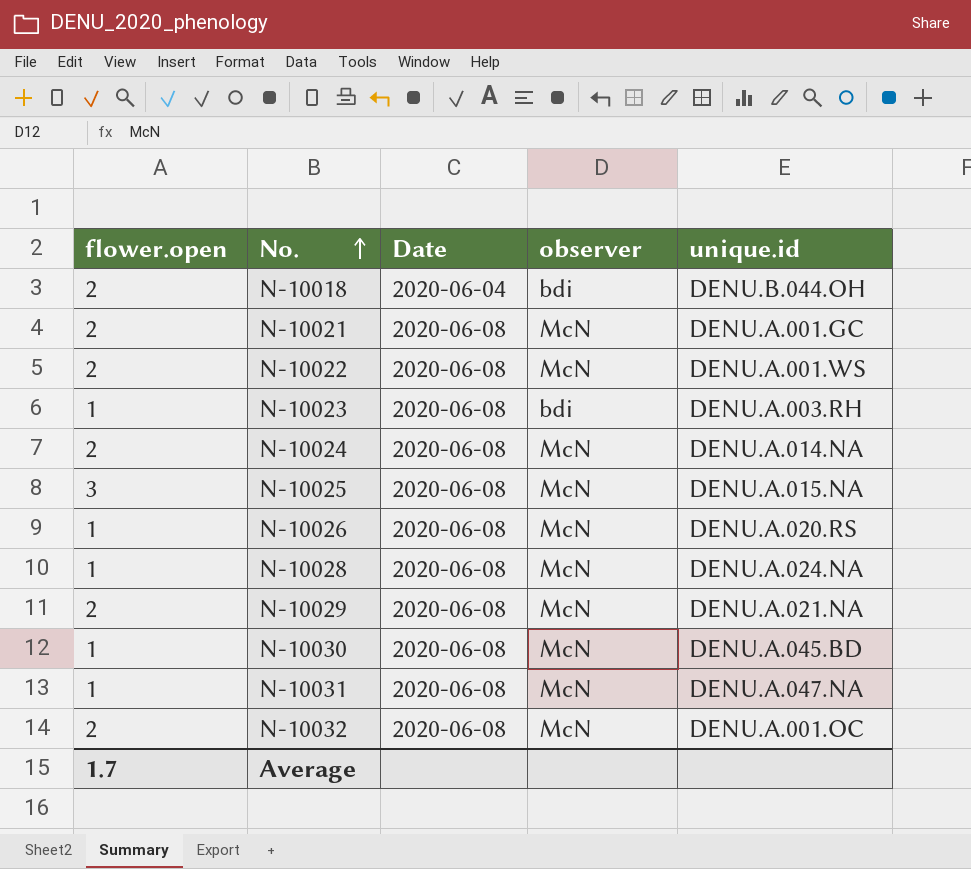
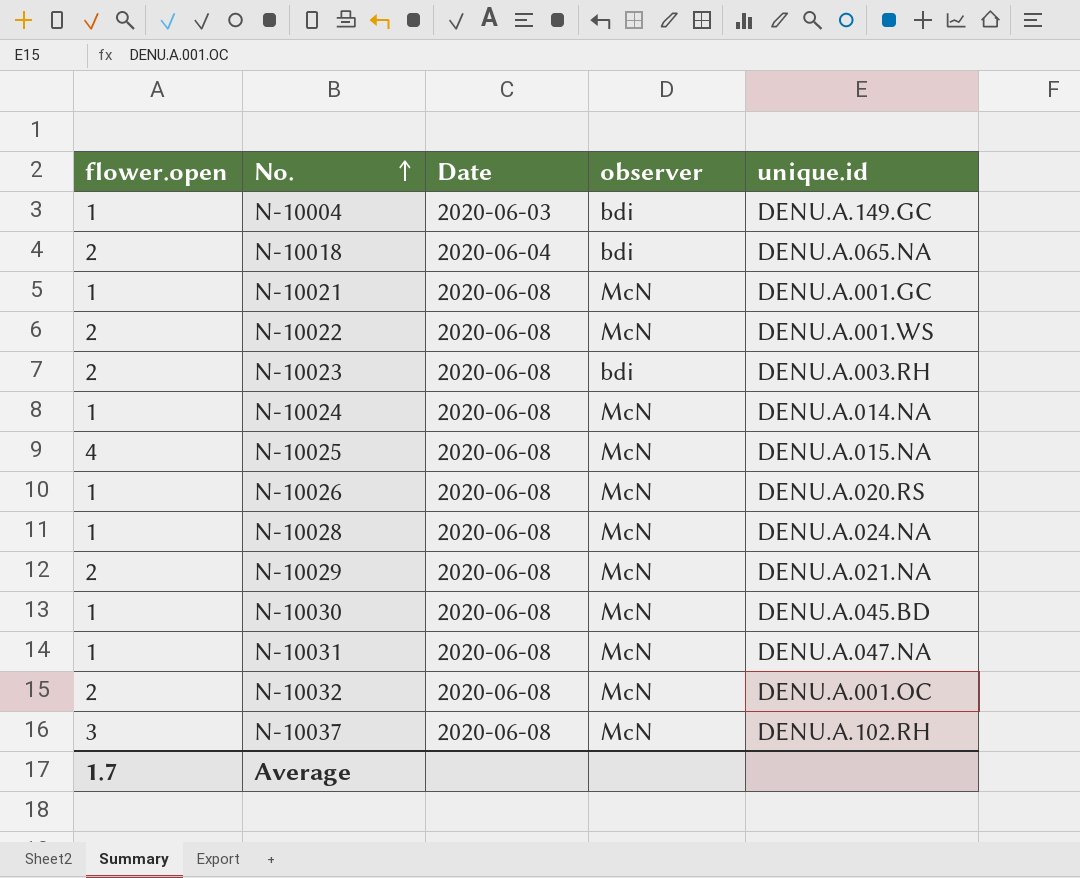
row N-10004: none -> 1 | 2020-06-03 | bdi | DENU.A.149.GC
N-10018 | unique.id: DENU.B.044.OH -> DENU.A.065.NA
N-10021 | flower.open: 2 -> 1
N-10023 | flower.open: 1 -> 2
N-10024 | flower.open: 2 -> 1
N-10025 | flower.open: 3 -> 4
row N-10037: none -> 3 | 2020-06-08 | McN | DENU.A.102.RH

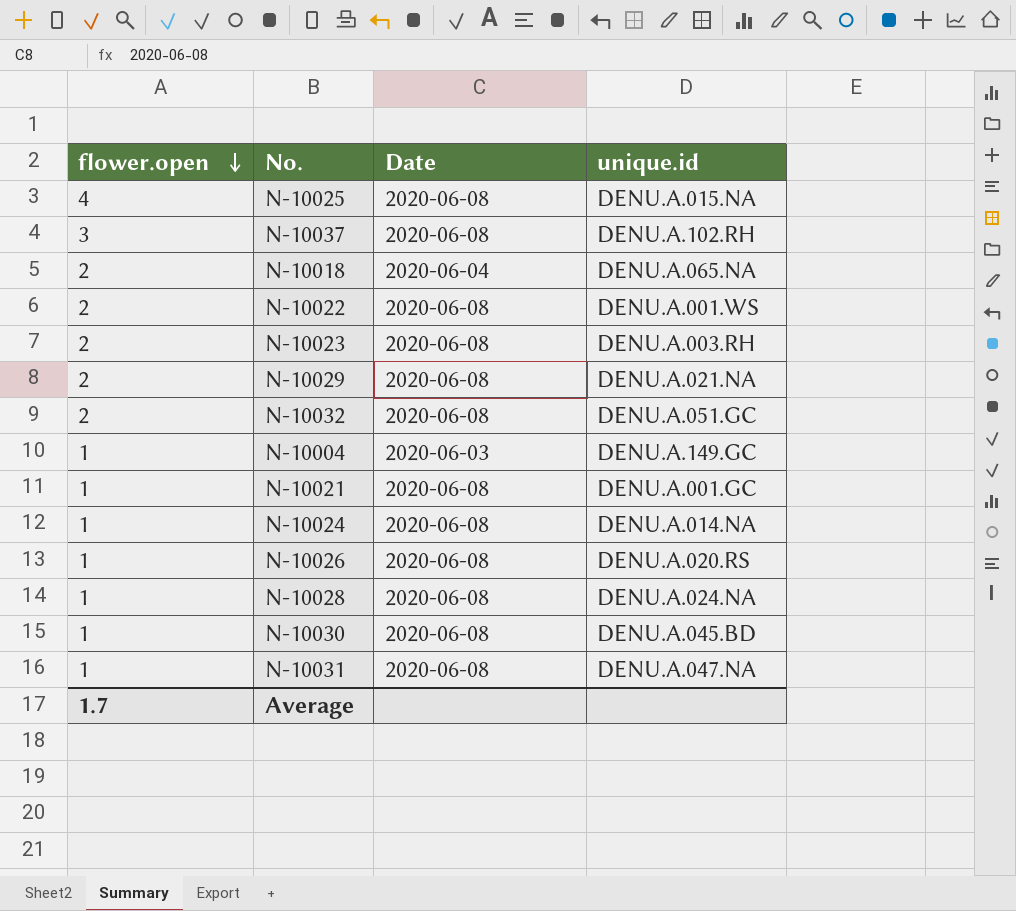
row order: No. ascending -> flower.open descending
column observer | position: 4 -> none
N-10032 | unique.id: DENU.A.001.OC -> DENU.A.051.GC

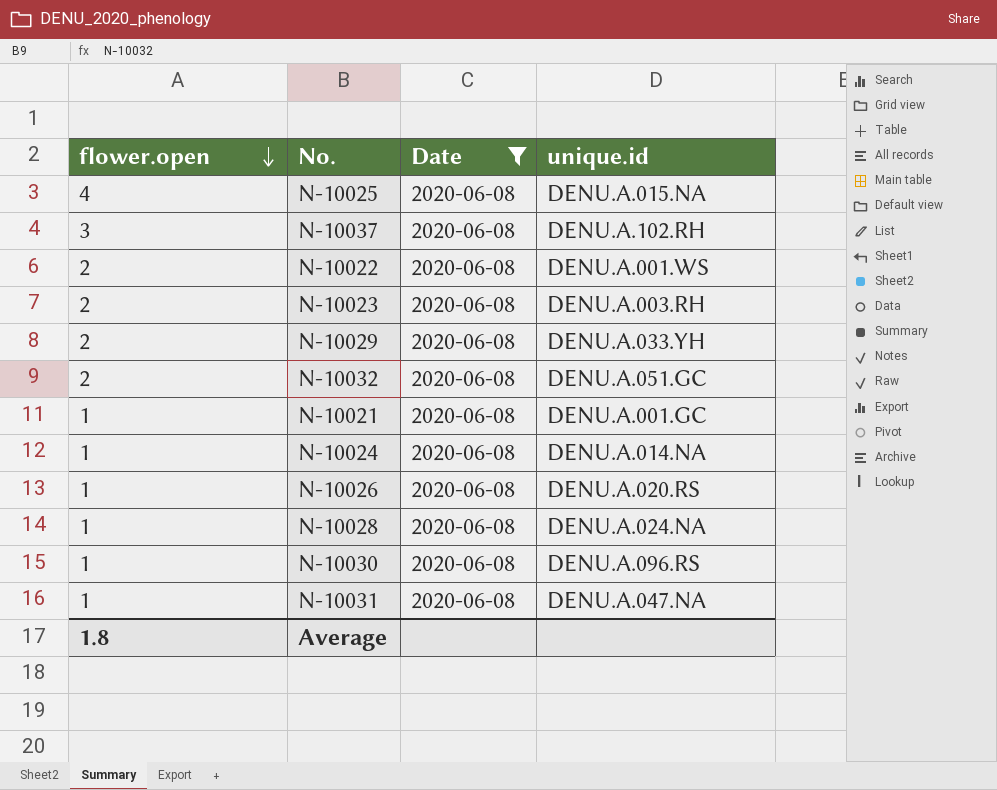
filter: none -> Date = 2020-06-08
N-10029 | unique.id: DENU.A.021.NA -> DENU.A.033.YH
N-10030 | unique.id: DENU.A.045.BD -> DENU.A.096.RS
Average | flower.open: 1.7 -> 1.8

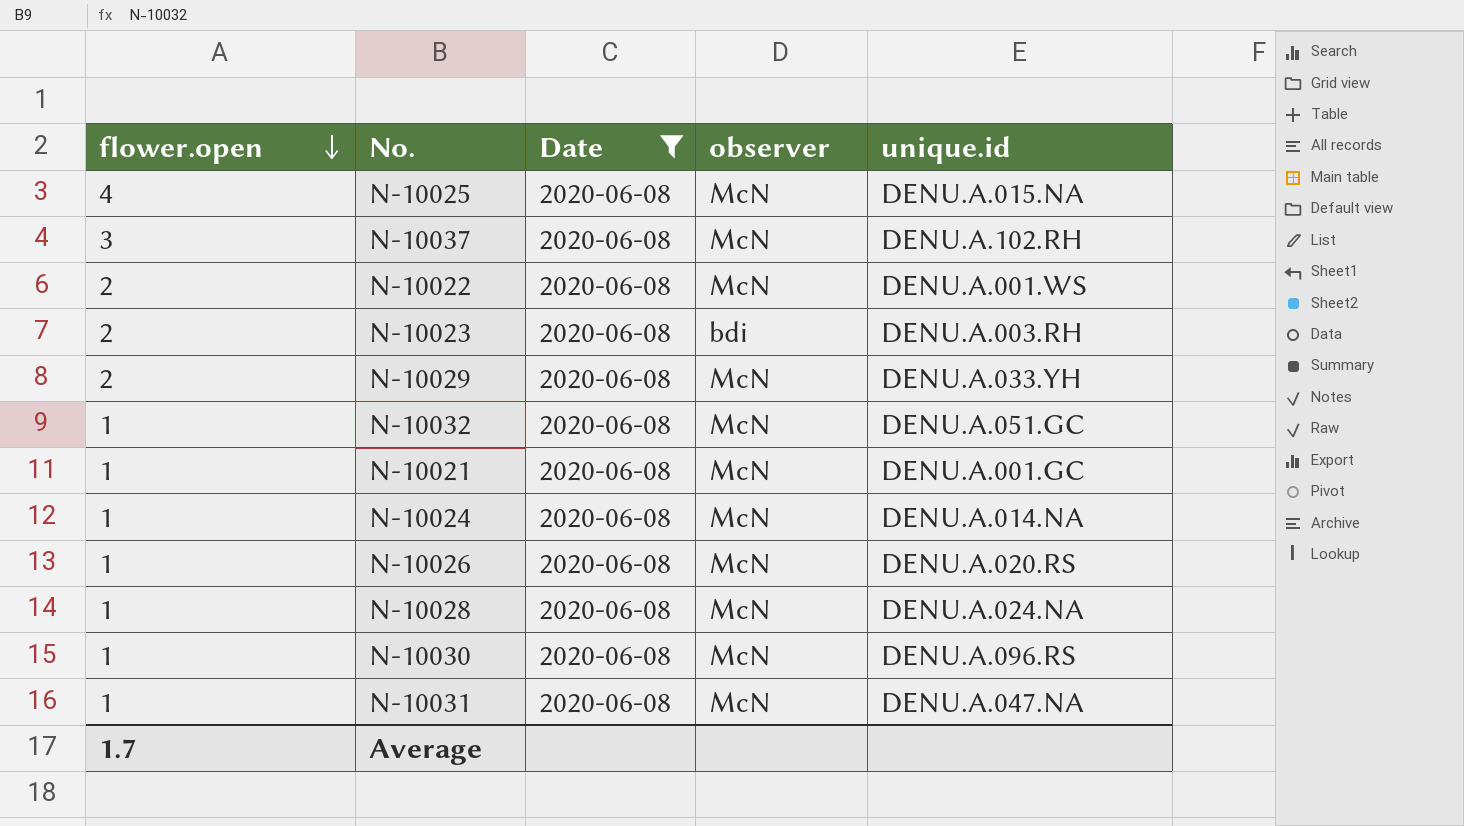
column observer | position: none -> 4
N-10032 | flower.open: 2 -> 1
Average | flower.open: 1.8 -> 1.7

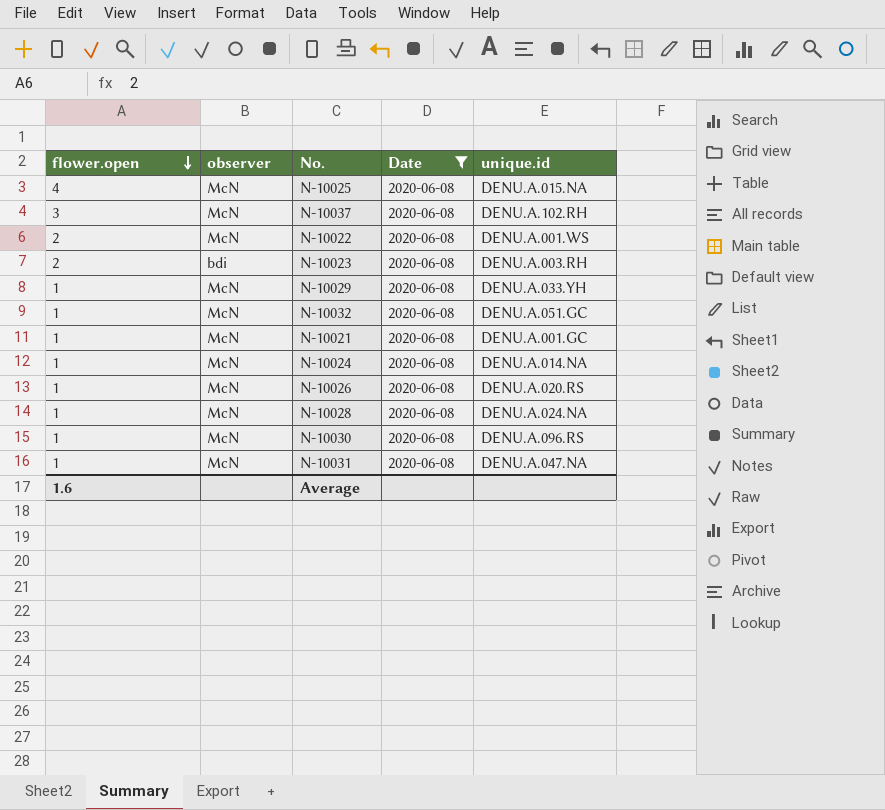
column observer | position: 4 -> 2
N-10029 | flower.open: 2 -> 1
Average | flower.open: 1.7 -> 1.6

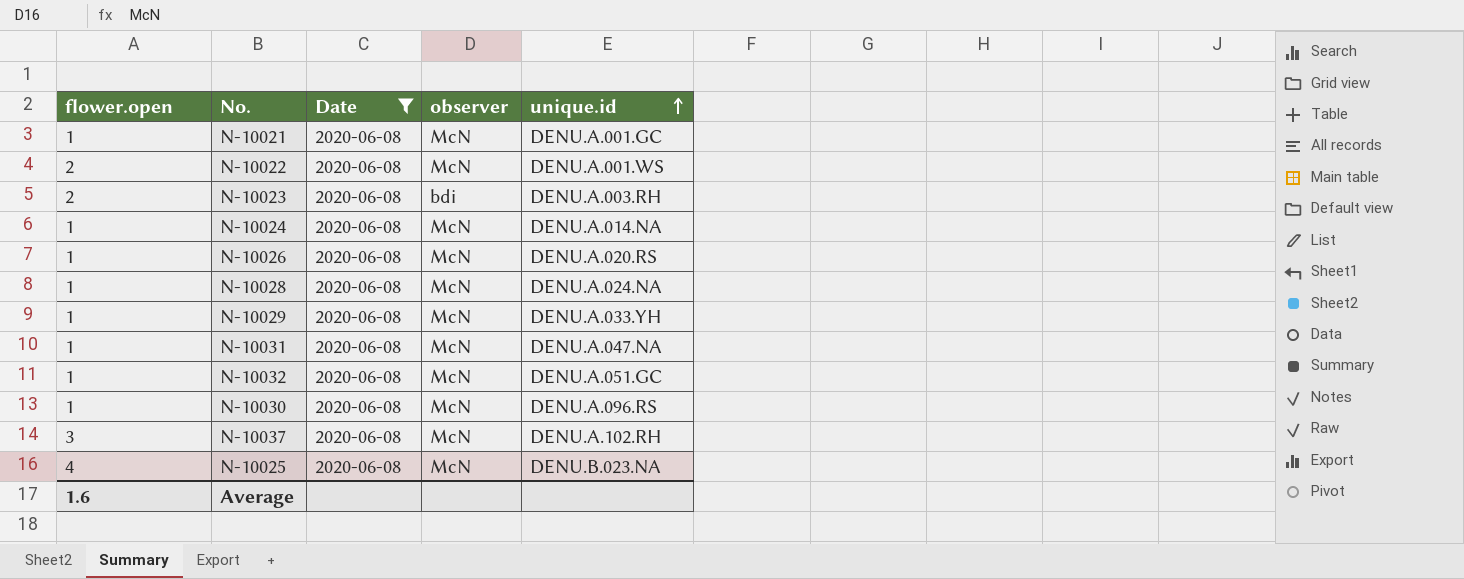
row order: flower.open descending -> unique.id ascending
column observer | position: 2 -> 4
N-10025 | unique.id: DENU.A.015.NA -> DENU.B.023.NA

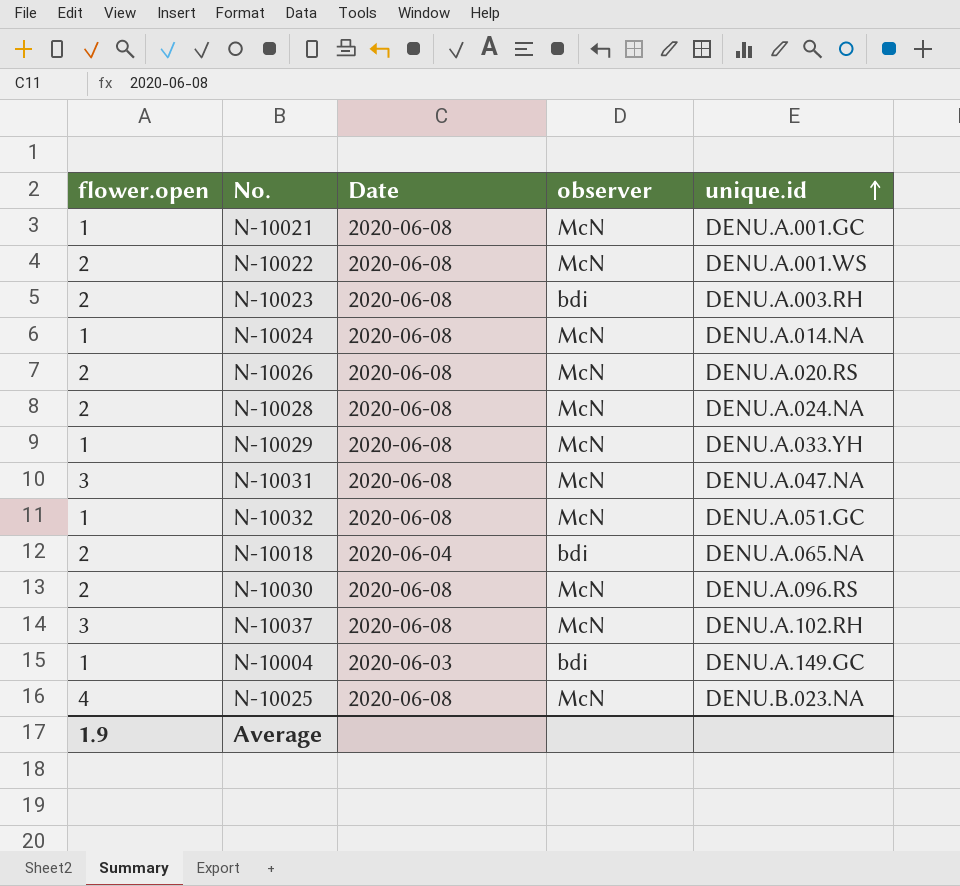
filter: Date = 2020-06-08 -> none
N-10026 | flower.open: 1 -> 2
N-10028 | flower.open: 1 -> 2
N-10031 | flower.open: 1 -> 3
N-10030 | flower.open: 1 -> 2
Average | flower.open: 1.6 -> 1.9

